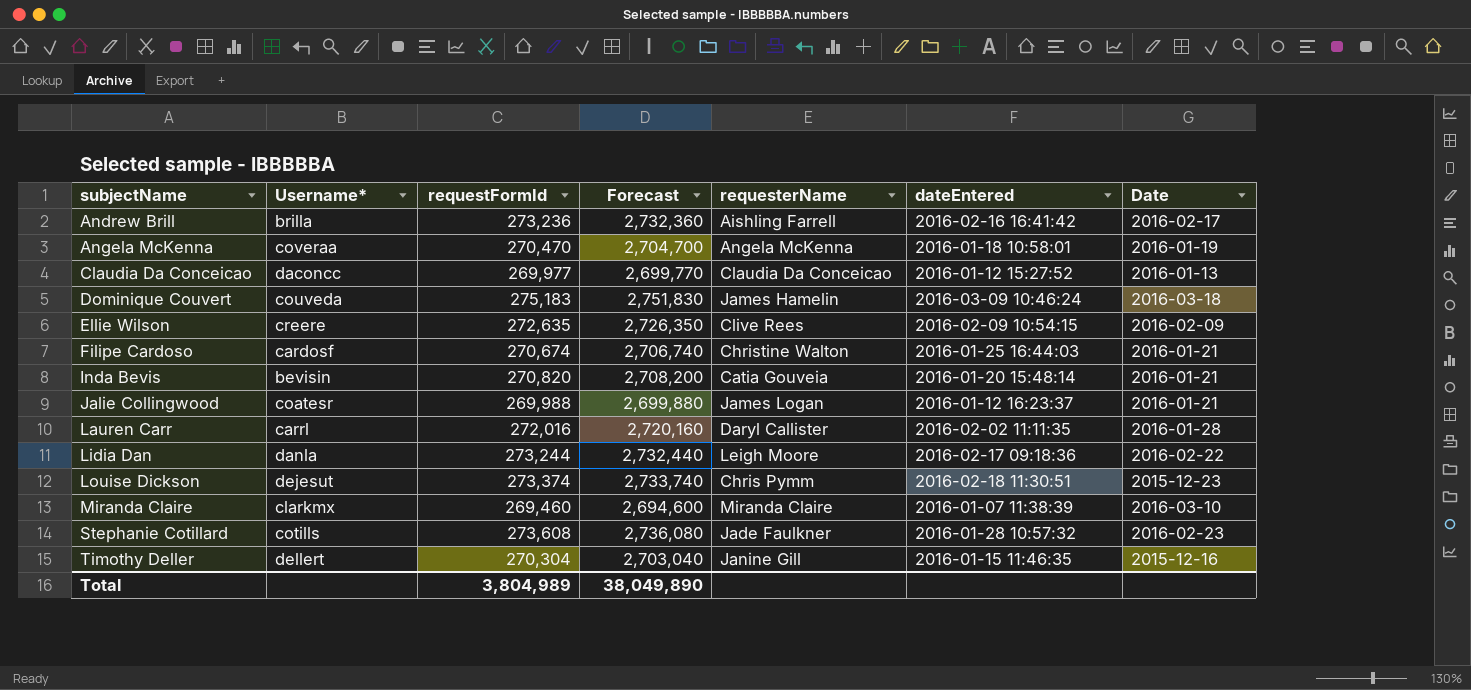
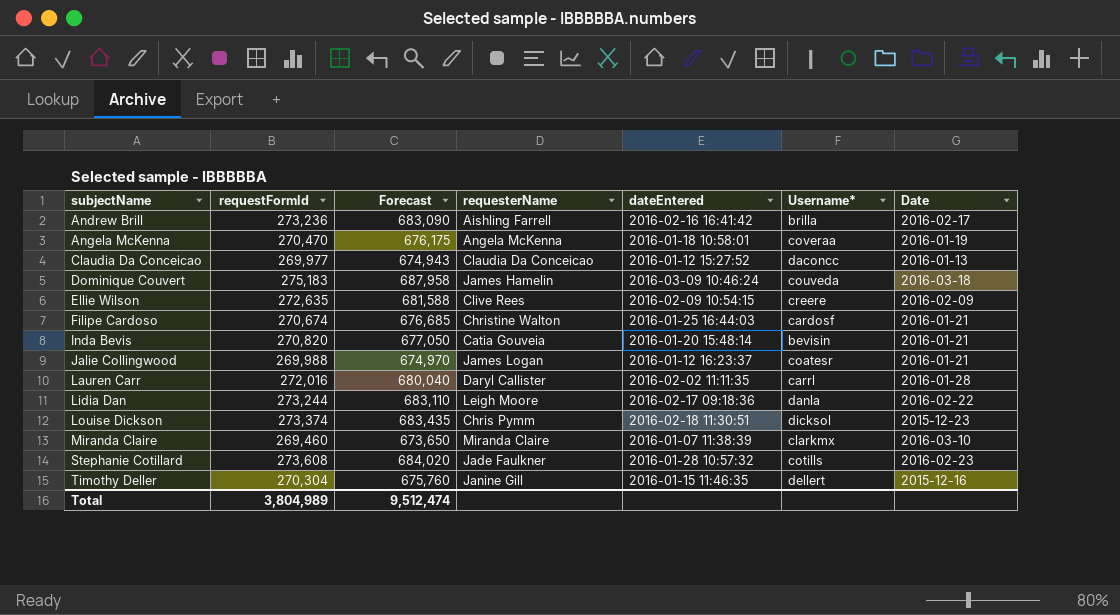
column Forecast | formula: [requestFormId] * 10 -> [requestFormId] * 2.5
column Username* | position: 2 -> 6
Louise Dickson | Username*: dejesut -> dicksol
Total | Forecast: 38,049,890 -> 9,512,474

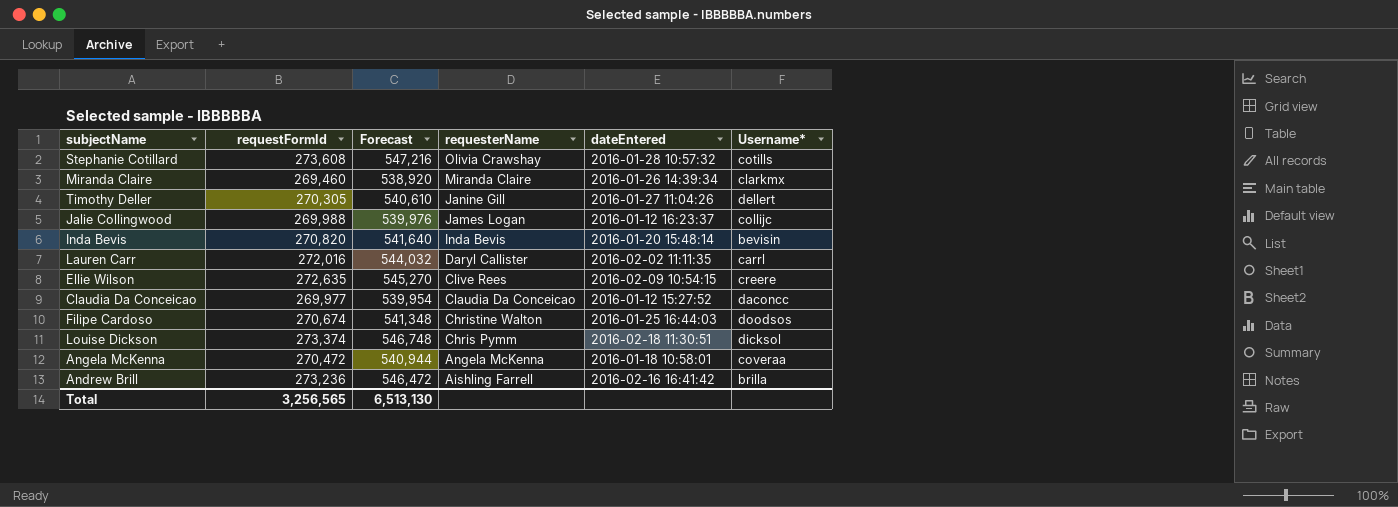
row order: subjectName ascending -> requesterName descending
column Date | position: 7 -> none
column Forecast | formula: [requestFormId] * 2.5 -> [requestFormId] * 2
row Dominique Couvert: 275,183 | 687,958 | James Hamelin | 2016-03-09 10:46:24 | couveda | 2016-03-18 -> none
row Lidia Dan: 273,244 | 683,110 | Leigh Moore | 2016-02-17 09:18:36 | danla | 2016-02-22 -> none
Stephanie Cotillard | requesterName: Jade Faulkner -> Olivia Crawshay
Miranda Claire | dateEntered: 2016-01-07 11:38:39 -> 2016-01-26 14:39:34
Timothy Deller | requestFormId: 270,304 -> 270,305
Timothy Deller | dateEntered: 2016-01-15 11:46:35 -> 2016-01-27 11:04:26
Jalie Collingwood | Username*: coatesr -> collijc
Inda Bevis | requesterName: Catia Gouveia -> Inda Bevis
Filipe Cardoso | Username*: cardosf -> doodsos
Angela McKenna | requestFormId: 270,470 -> 270,472
Total | requestFormId: 3,804,989 -> 3,256,565
Total | Forecast: 9,512,474 -> 6,513,130

